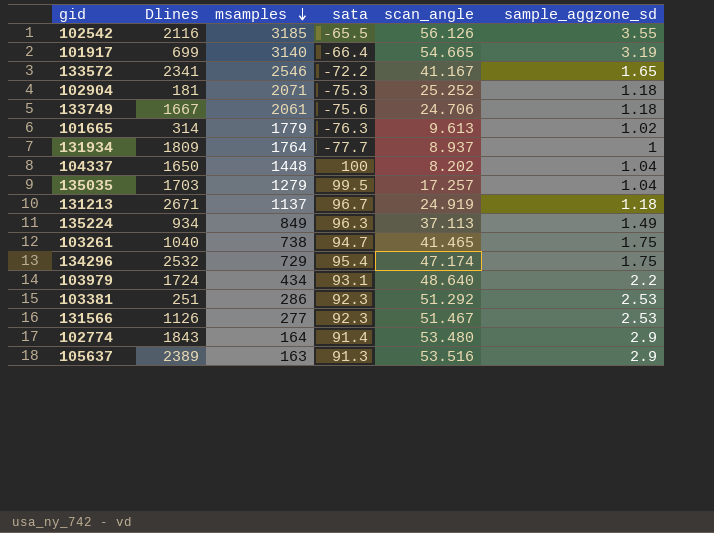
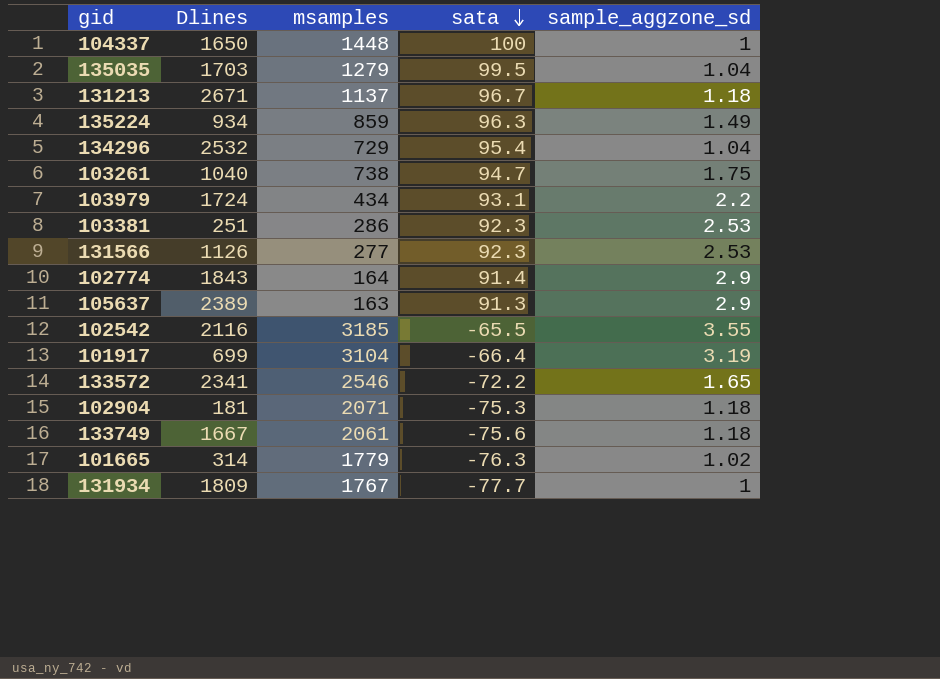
row order: msamples descending -> sata descending
column scan_angle | position: 5 -> none
104337 | sample_aggzone_sd: 1.04 -> 1
135224 | msamples: 849 -> 859
134296 | sample_aggzone_sd: 1.75 -> 1.04
101917 | msamples: 3140 -> 3104
131934 | msamples: 1764 -> 1767

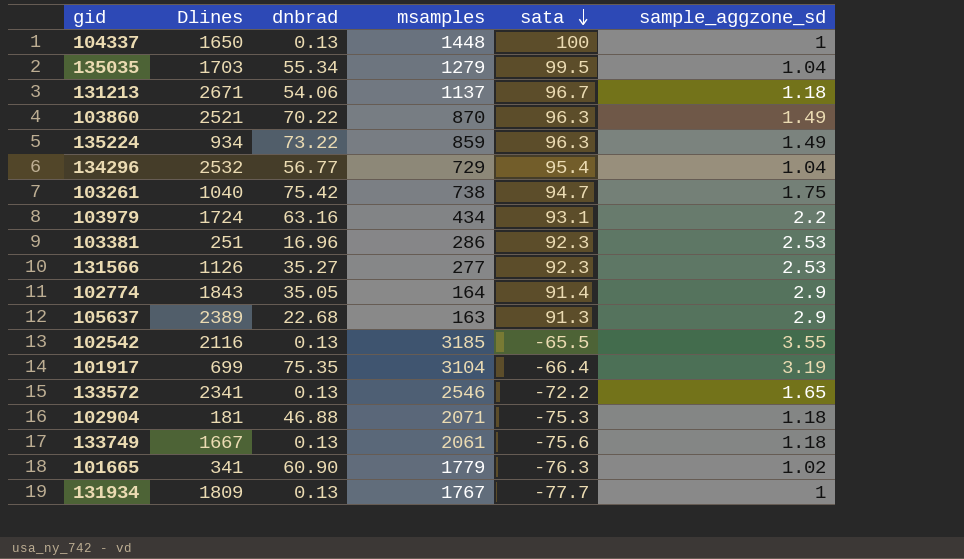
column dnbrad | position: none -> 3
row 103860: none -> 2521 | 70.22 | 870 | 96.3 | 1.49
101665 | Dlines: 314 -> 341

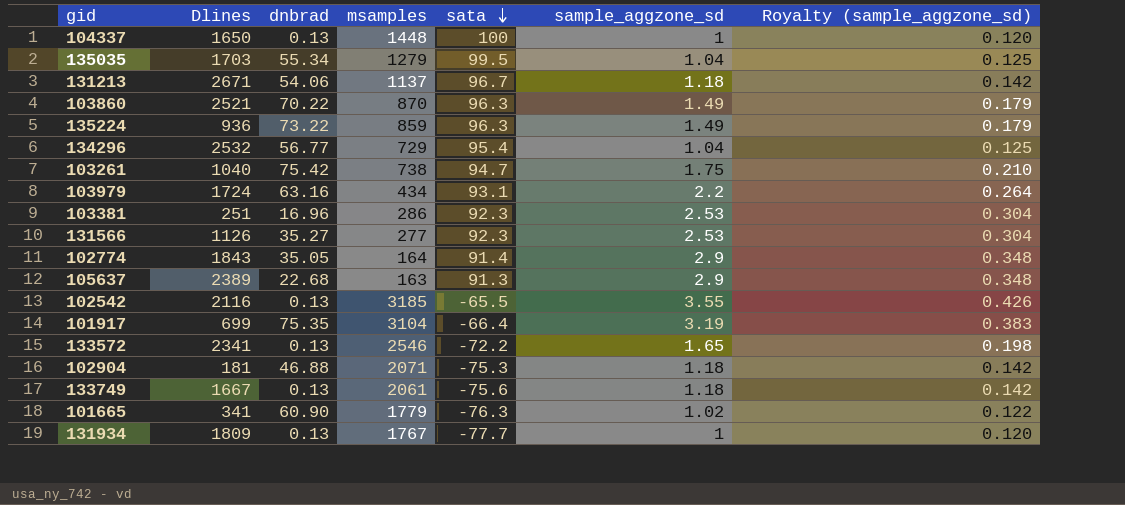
column Royalty (sample_aggzone_sd) | formula: none -> [sample_aggzone_sd] * 0.12
135224 | Dlines: 934 -> 936

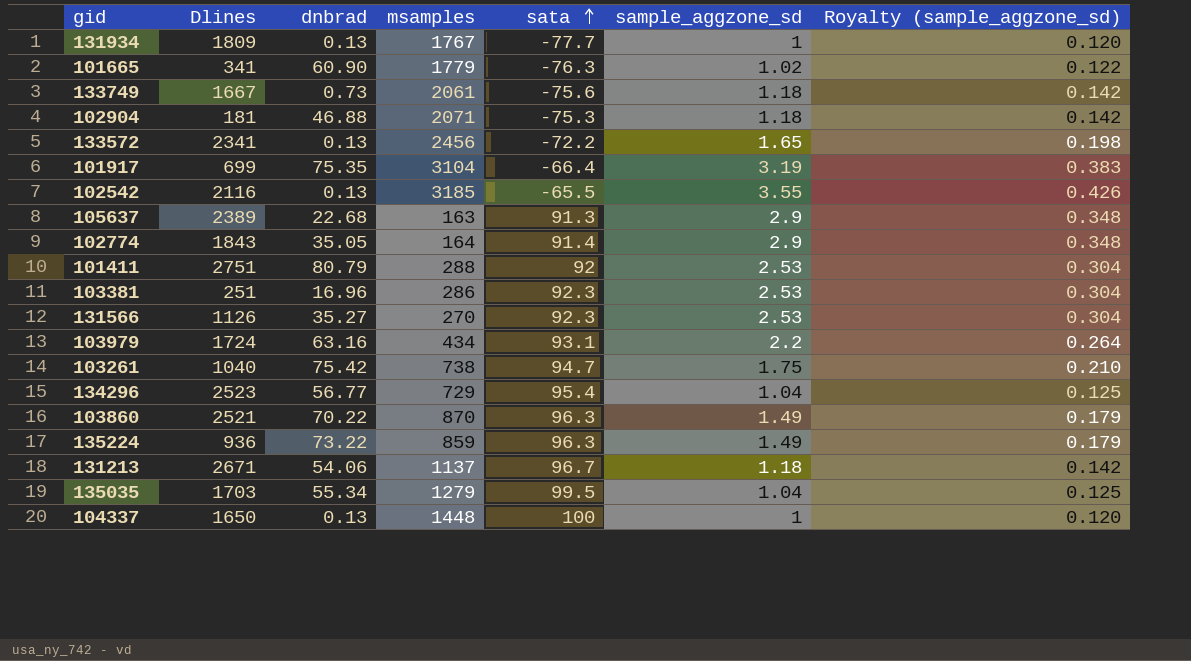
row order: sata descending -> sata ascending
133749 | dnbrad: 0.13 -> 0.73
133572 | msamples: 2546 -> 2456
row 101411: none -> 2751 | 80.79 | 288 | 92 | 2.53 | 0.304
131566 | msamples: 277 -> 270
134296 | Dlines: 2532 -> 2523

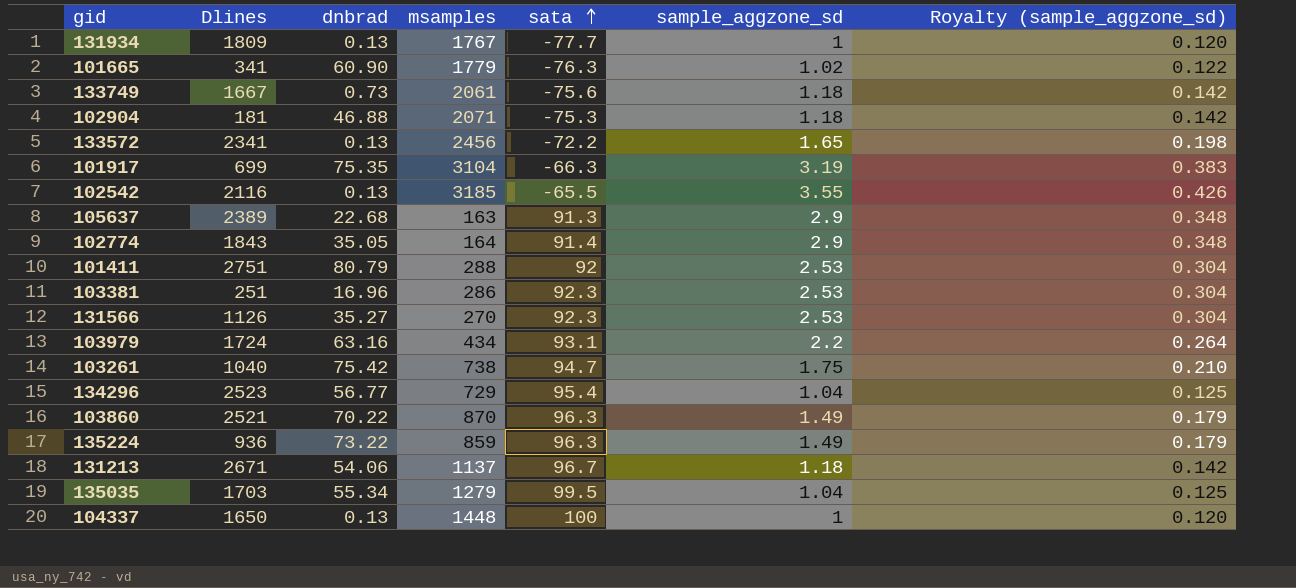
101917 | sata: -66.4 -> -66.3

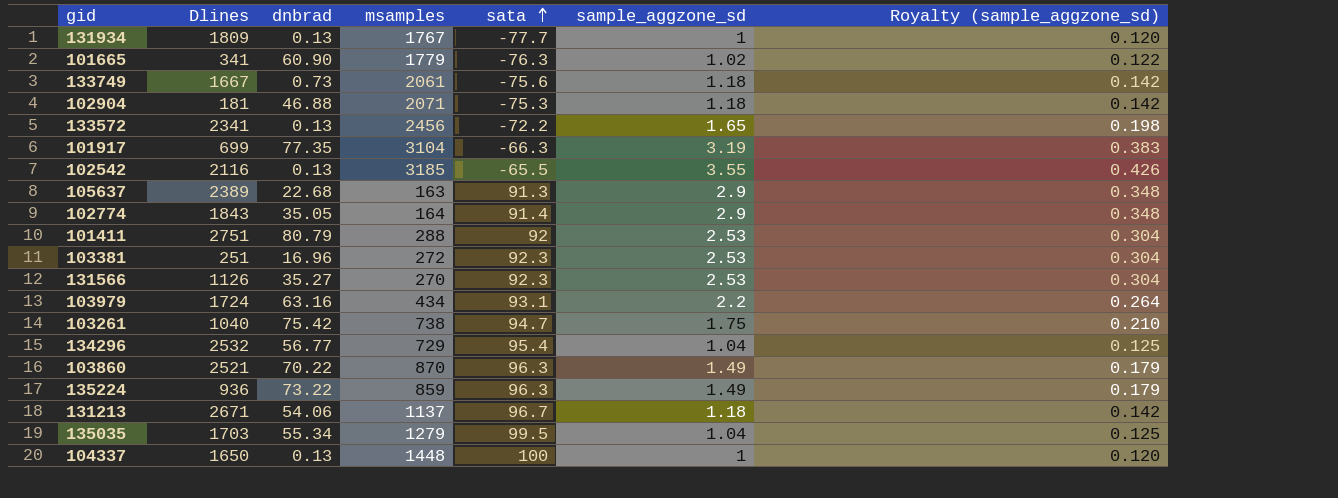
101917 | dnbrad: 75.35 -> 77.35
103381 | msamples: 286 -> 272
134296 | Dlines: 2523 -> 2532

